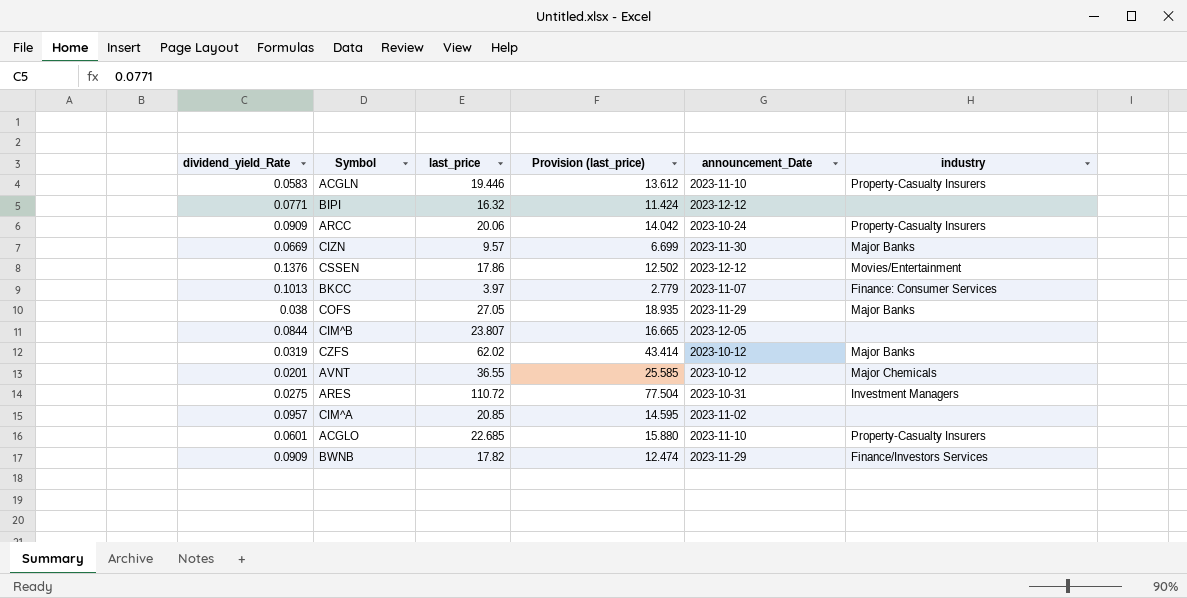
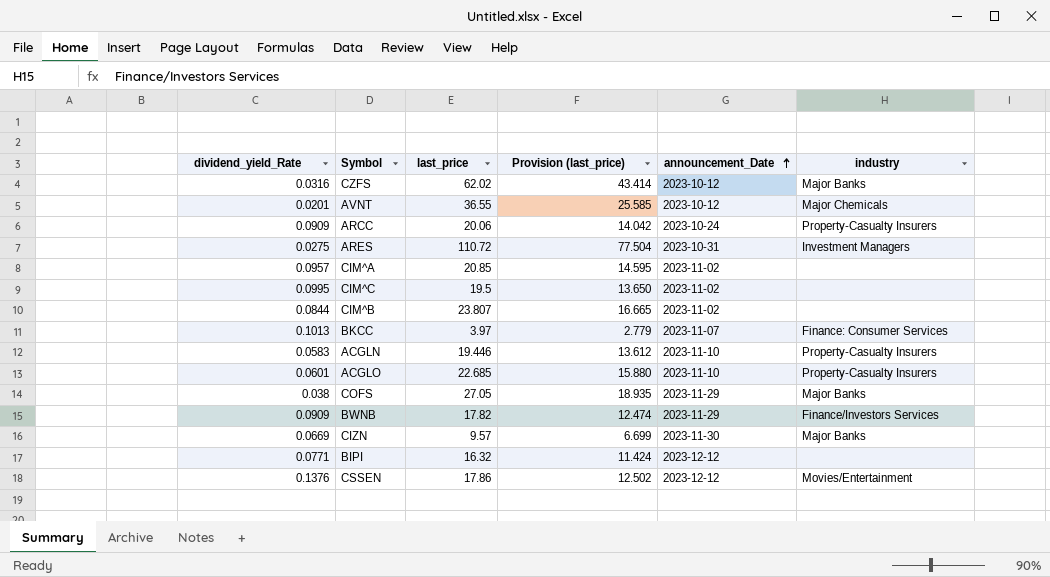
row order: none -> announcement_Date ascending
CZFS | dividend_yield_Rate: 0.0319 -> 0.0316
row CIM^C: none -> 0.0995 | 19.5 | 13.650 | 2023-11-02 | none
CIM^B | announcement_Date: 2023-12-05 -> 2023-11-02

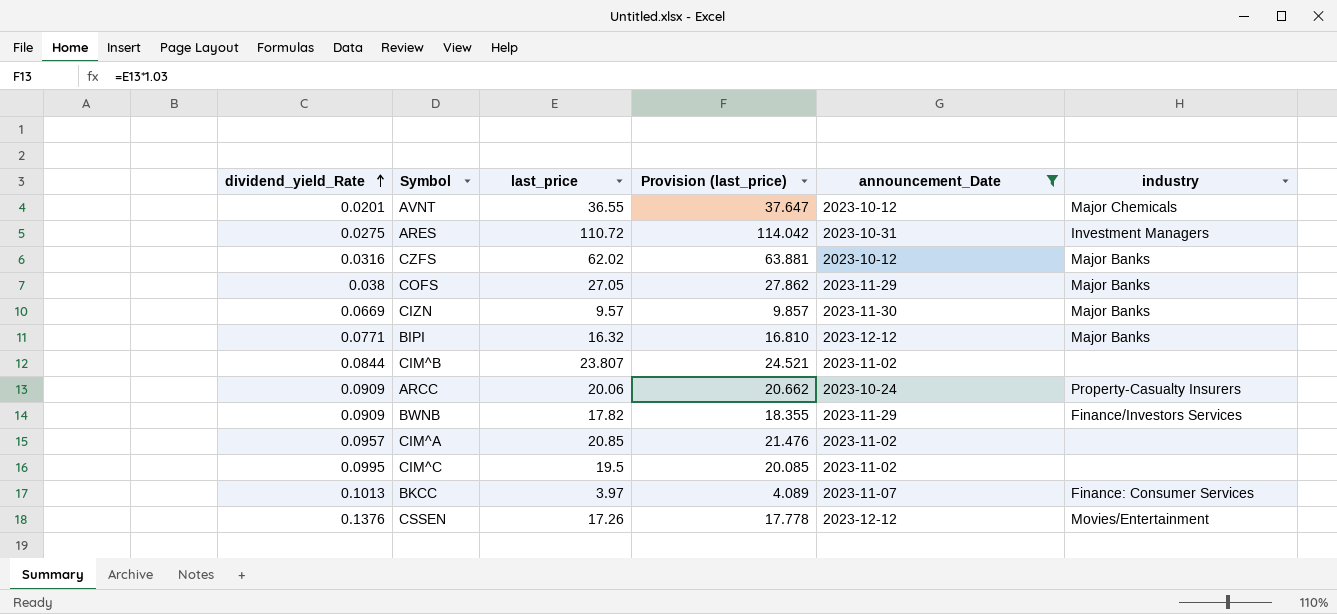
filter: none -> announcement_Date != 2023-11-10
row order: announcement_Date ascending -> dividend_yield_Rate ascending
column Provision (last_price) | formula: [last_price] * 0.7 -> [last_price] * 1.03
BIPI | industry: none -> Major Banks
CSSEN | last_price: 17.86 -> 17.26

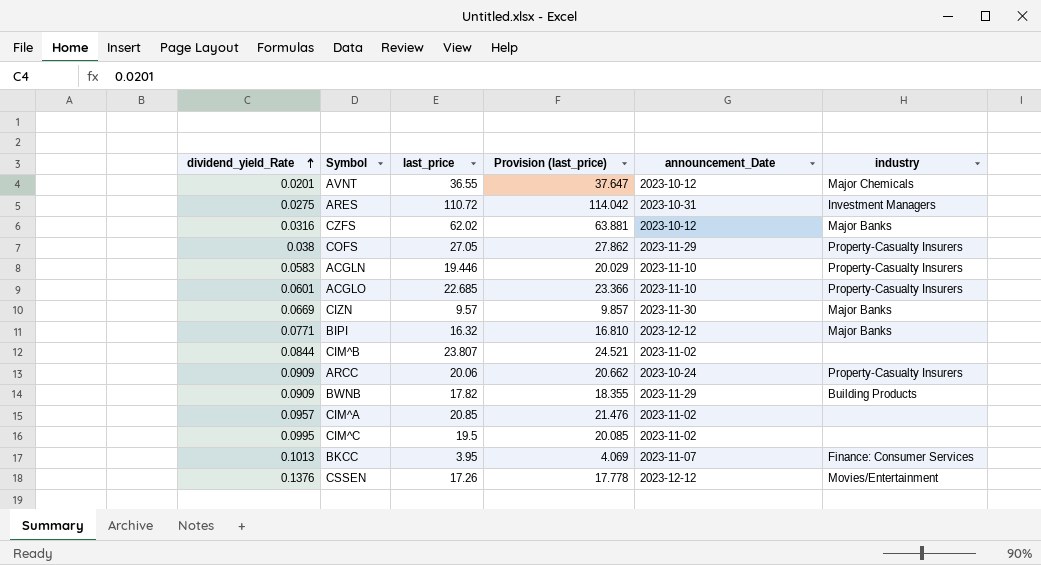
filter: announcement_Date != 2023-11-10 -> none
COFS | industry: Major Banks -> Property-Casualty Insurers
BWNB | industry: Finance/Investors Services -> Building Products
BKCC | last_price: 3.97 -> 3.95
BKCC | Provision (last_price): 4.089 -> 4.069

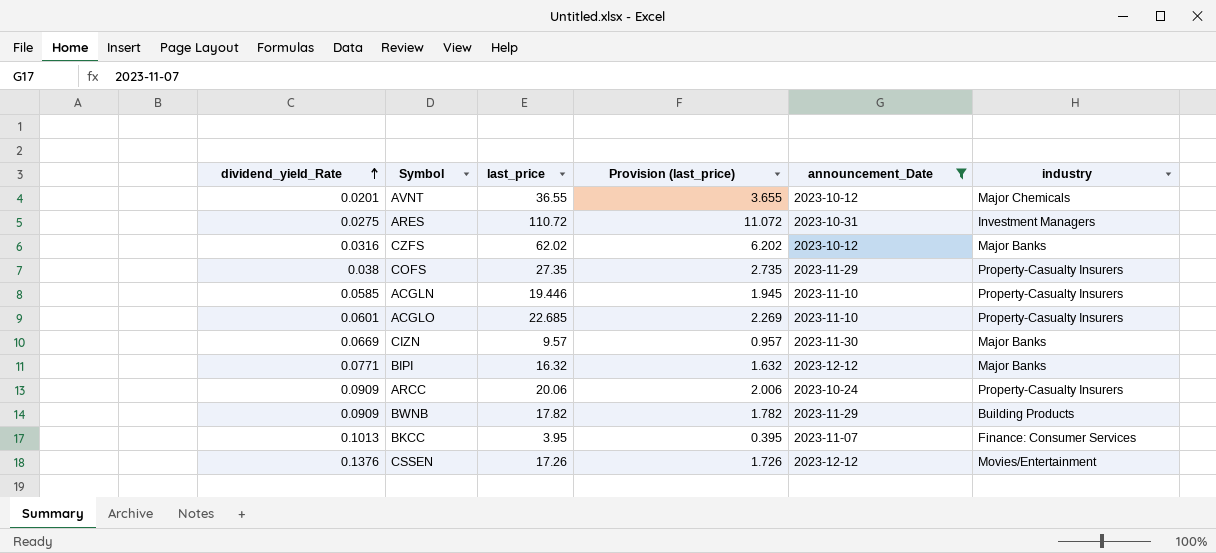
filter: none -> announcement_Date != 2023-11-02
column Provision (last_price) | formula: [last_price] * 1.03 -> [last_price] * 0.1
COFS | last_price: 27.05 -> 27.35
ACGLN | dividend_yield_Rate: 0.0583 -> 0.0585

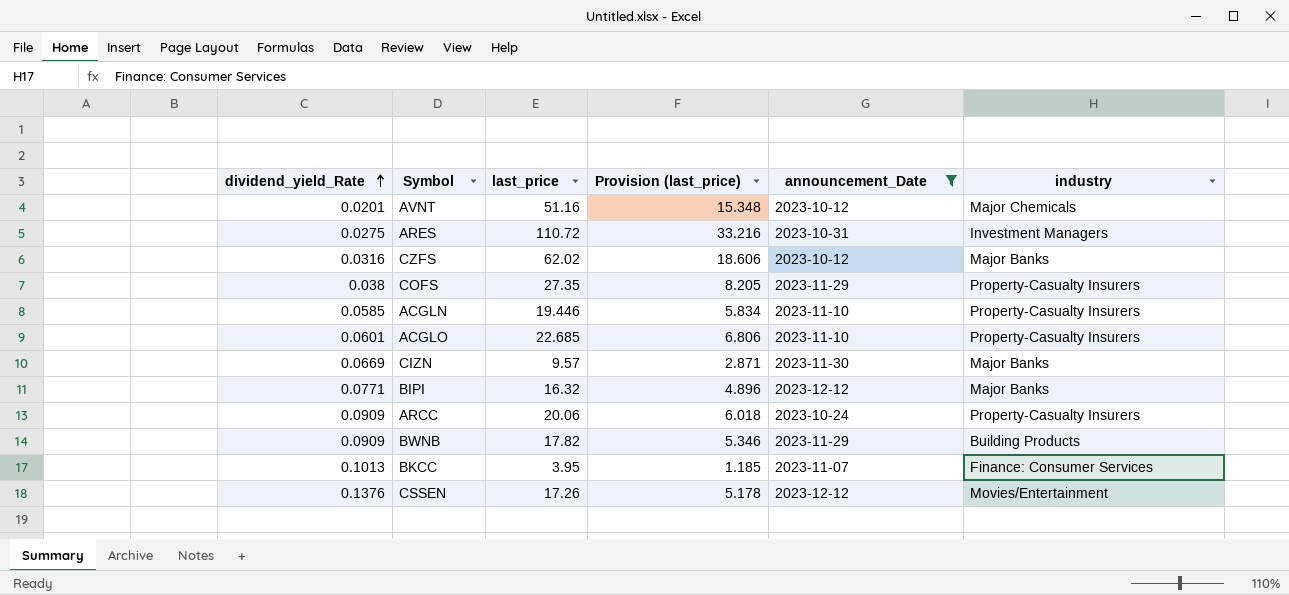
column Provision (last_price) | formula: [last_price] * 0.1 -> [last_price] * 0.3
AVNT | last_price: 36.55 -> 51.16

